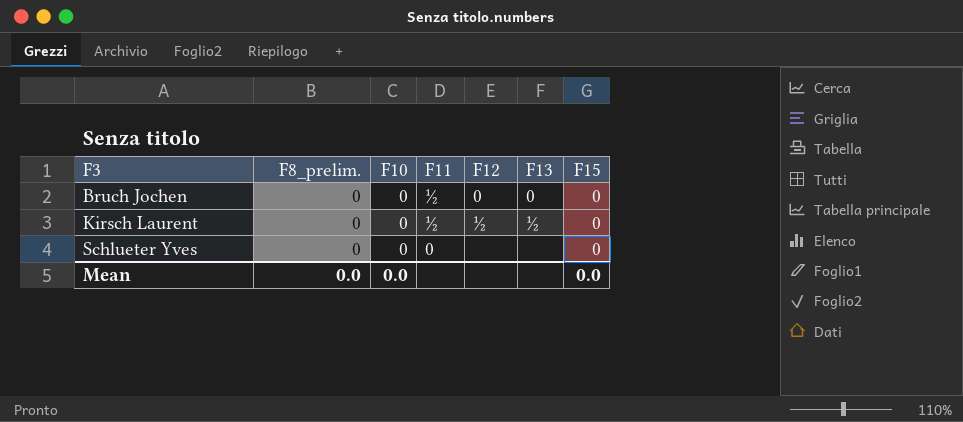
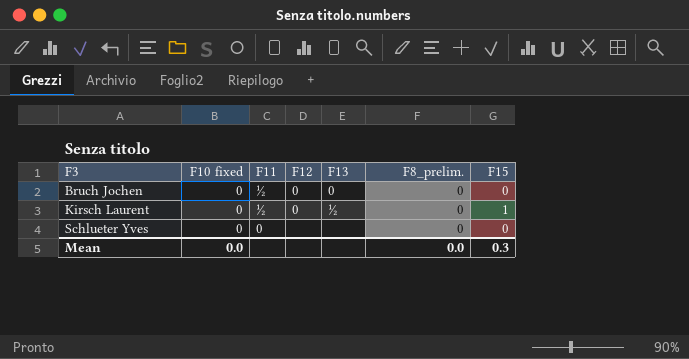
column name: F10 -> F10 fixed
column F8_prelim. | position: 2 -> 6
Kirsch Laurent | F12: ½ -> 0
Kirsch Laurent | F15: 0 -> 1
Mean | F15: 0.0 -> 0.3

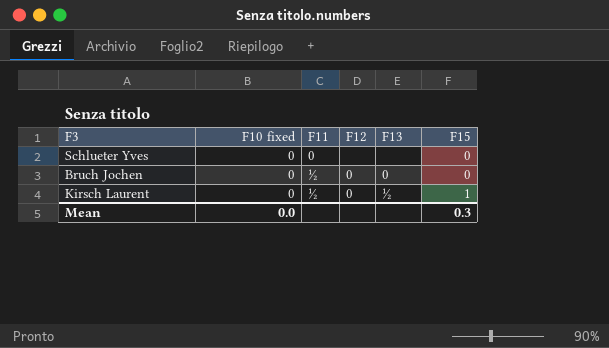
row order: F3 ascending -> F11 ascending
column F8_prelim. | position: 6 -> none

